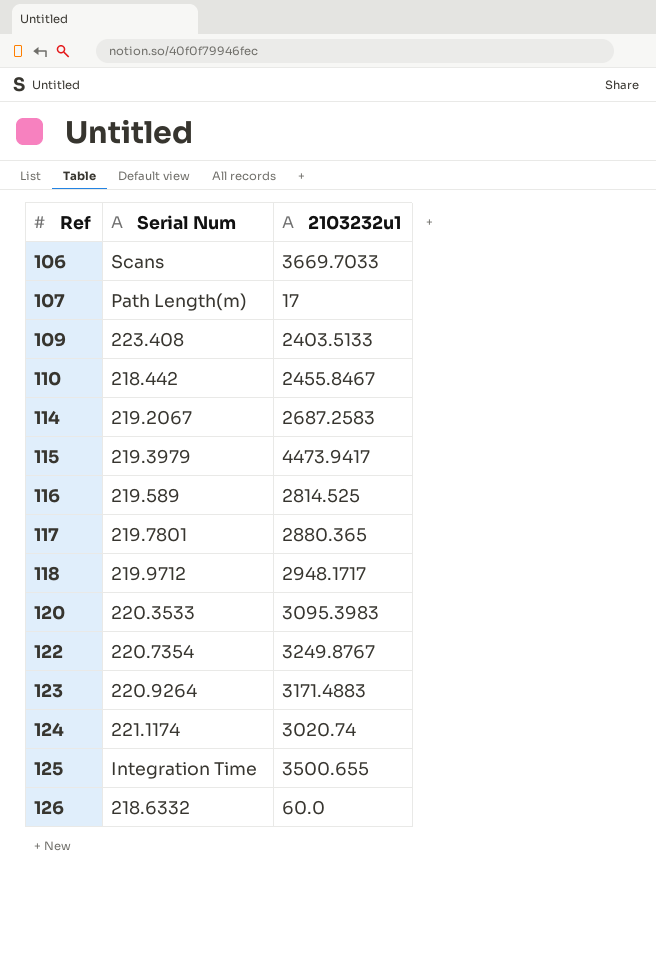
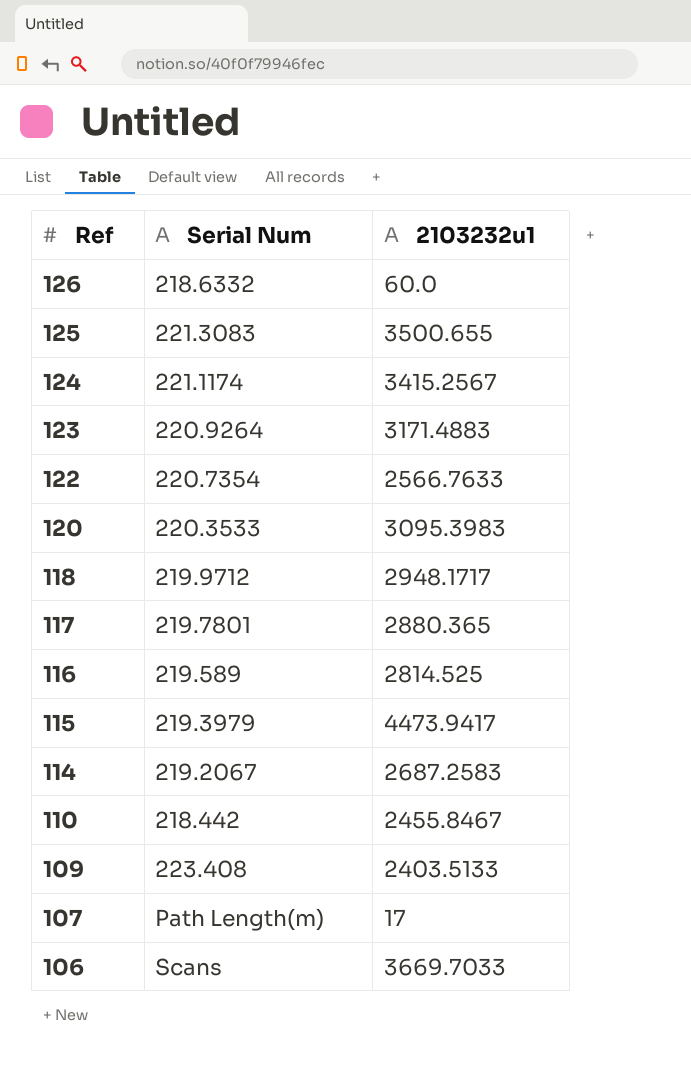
row order: Ref ascending -> Ref descending
125 | Serial Num: Integration Time -> 221.3083
124 | 2103232u1: 3020.74 -> 3415.2567
122 | 2103232u1: 3249.8767 -> 2566.7633

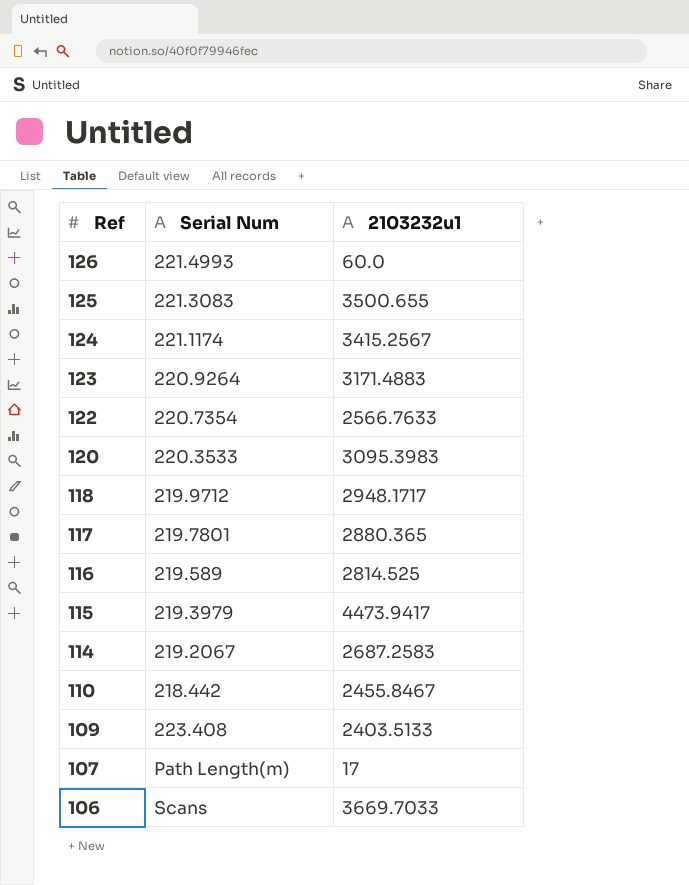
126 | Serial Num: 218.6332 -> 221.4993

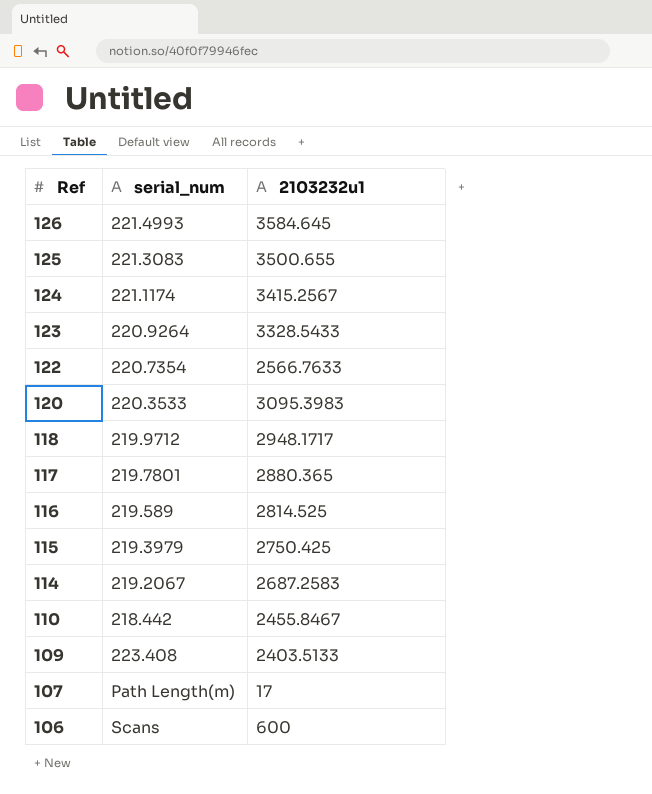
column name: Serial Num -> serial_num
126 | 2103232u1: 60.0 -> 3584.645
123 | 2103232u1: 3171.4883 -> 3328.5433
115 | 2103232u1: 4473.9417 -> 2750.425
106 | 2103232u1: 3669.7033 -> 600

